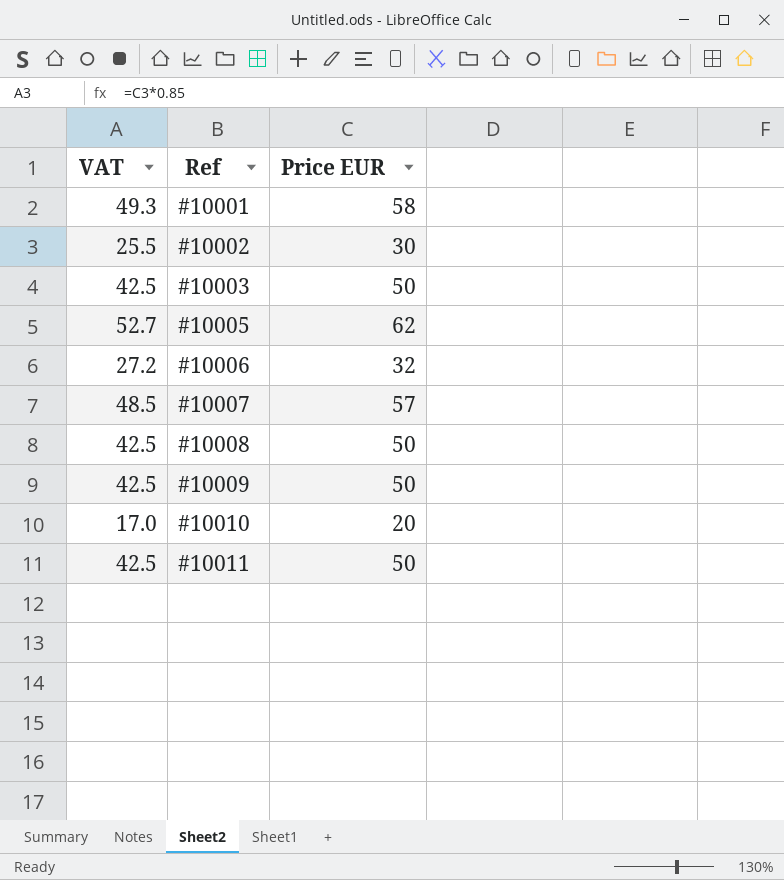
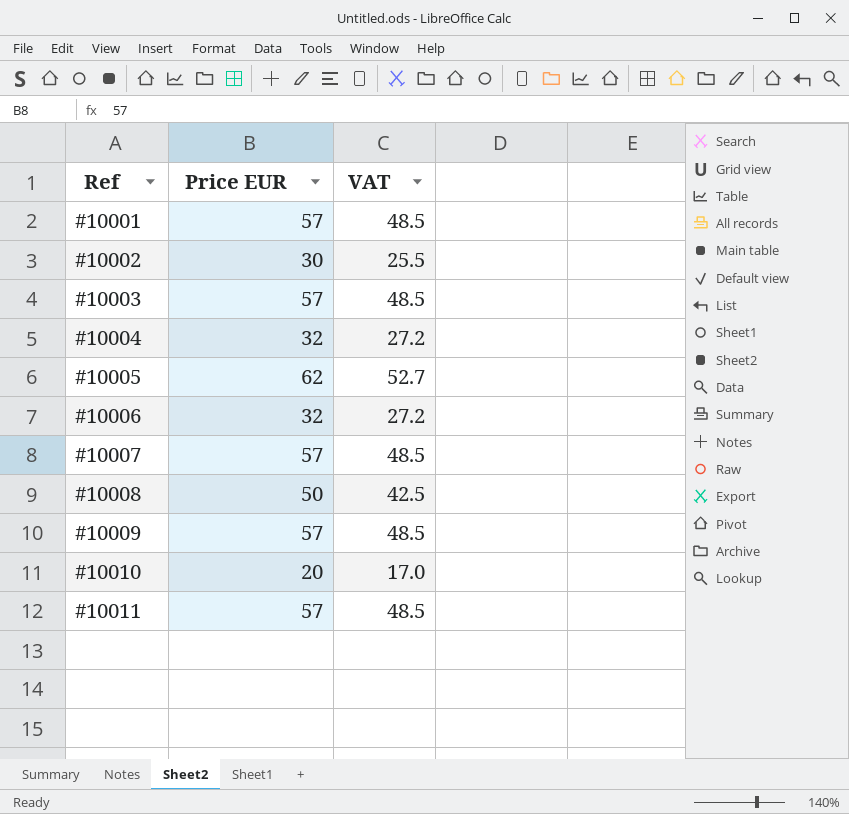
column VAT | position: 1 -> 3
#10001 | Price EUR: 58 -> 57
#10001 | VAT: 49.3 -> 48.5
#10003 | Price EUR: 50 -> 57
#10003 | VAT: 42.5 -> 48.5
row #10004: none -> 32 | 27.2
#10009 | Price EUR: 50 -> 57
#10009 | VAT: 42.5 -> 48.5
#10011 | Price EUR: 50 -> 57
#10011 | VAT: 42.5 -> 48.5

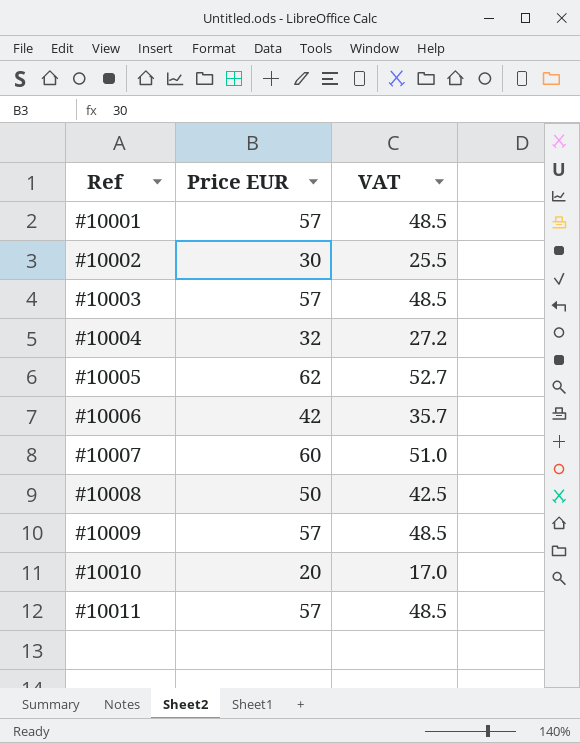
#10006 | Price EUR: 32 -> 42
#10006 | VAT: 27.2 -> 35.7
#10007 | Price EUR: 57 -> 60
#10007 | VAT: 48.5 -> 51.0

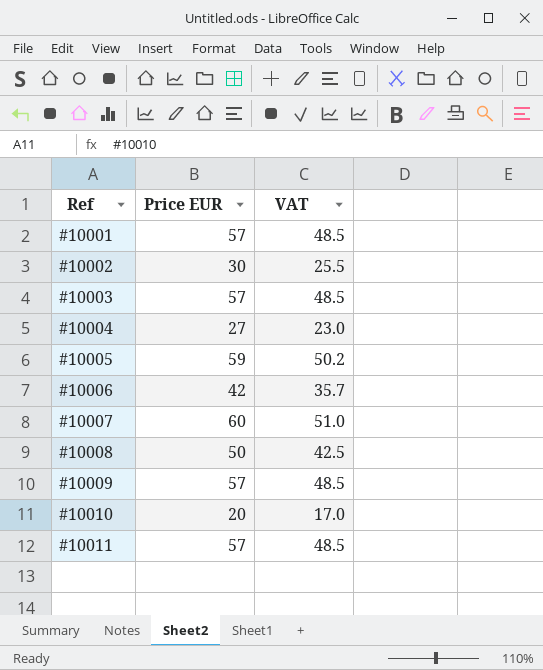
#10004 | Price EUR: 32 -> 27
#10004 | VAT: 27.2 -> 23.0
#10005 | Price EUR: 62 -> 59
#10005 | VAT: 52.7 -> 50.2

